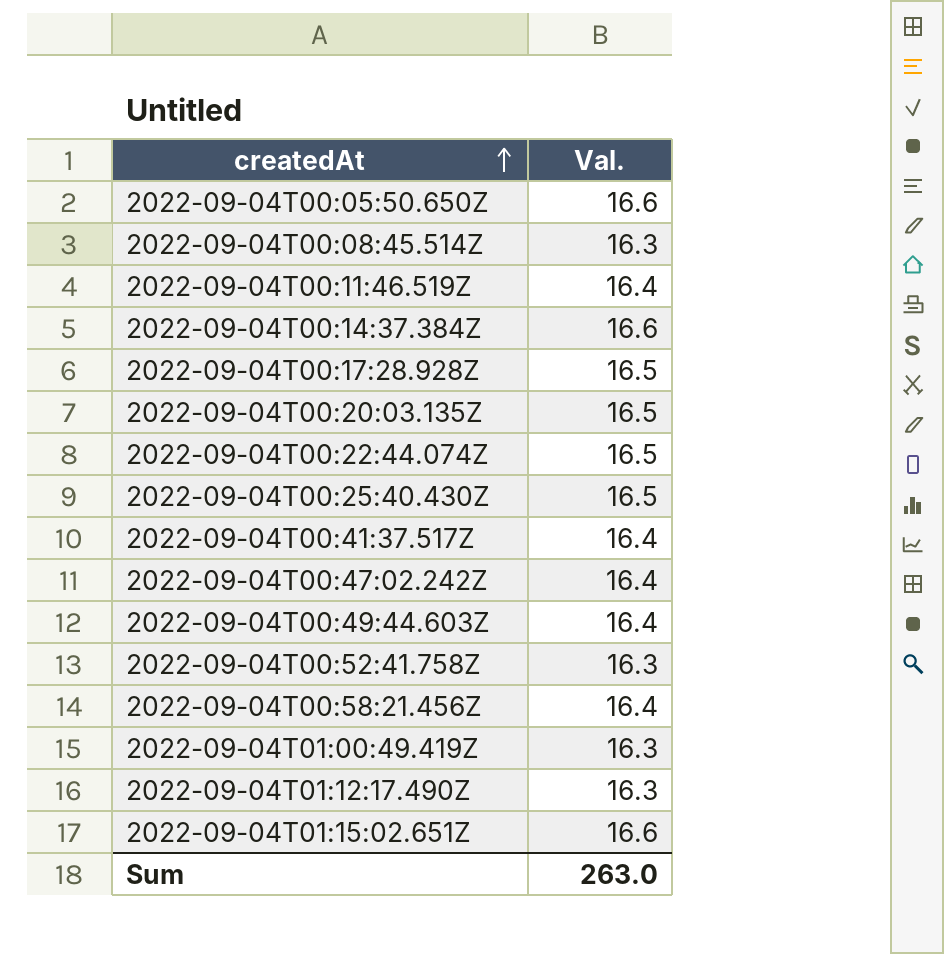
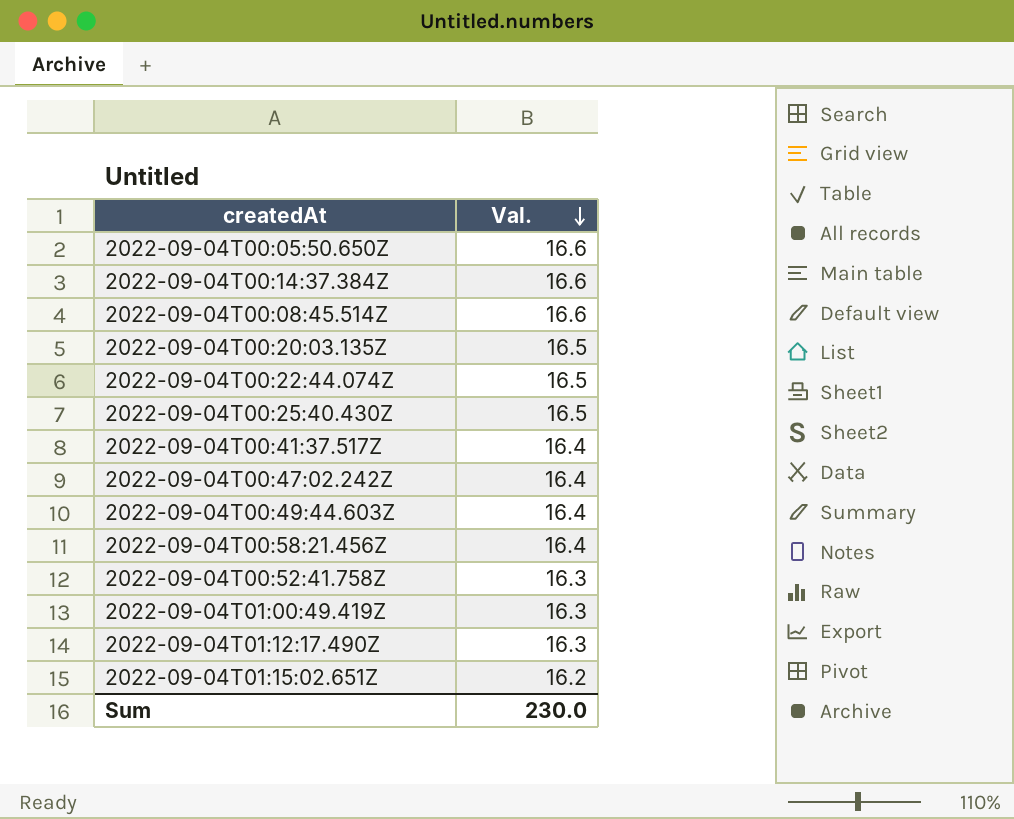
row order: createdAt ascending -> Val. descending
row 2022-09-04T00:11:46.519Z: 16.4 -> none
row 2022-09-04T00:17:28.928Z: 16.5 -> none
2022-09-04T00:08:45.514Z | Val.: 16.3 -> 16.6
2022-09-04T01:15:02.651Z | Val.: 16.6 -> 16.2
Sum | Val.: 263.0 -> 230.0

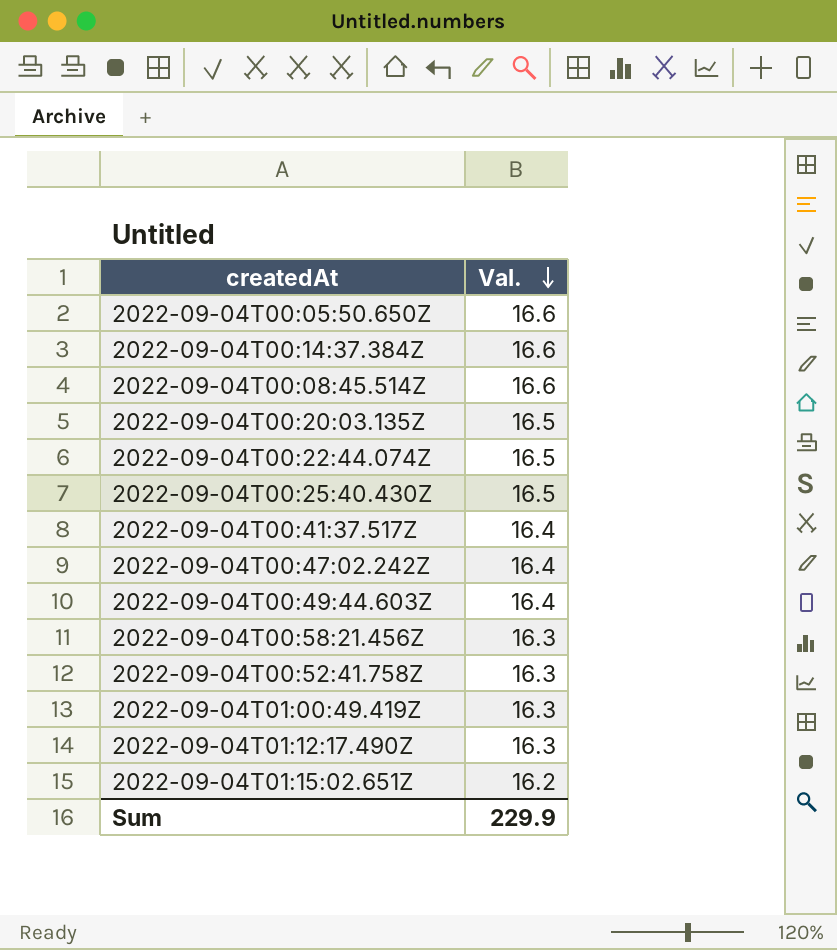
2022-09-04T00:58:21.456Z | Val.: 16.4 -> 16.3
Sum | Val.: 230.0 -> 229.9

